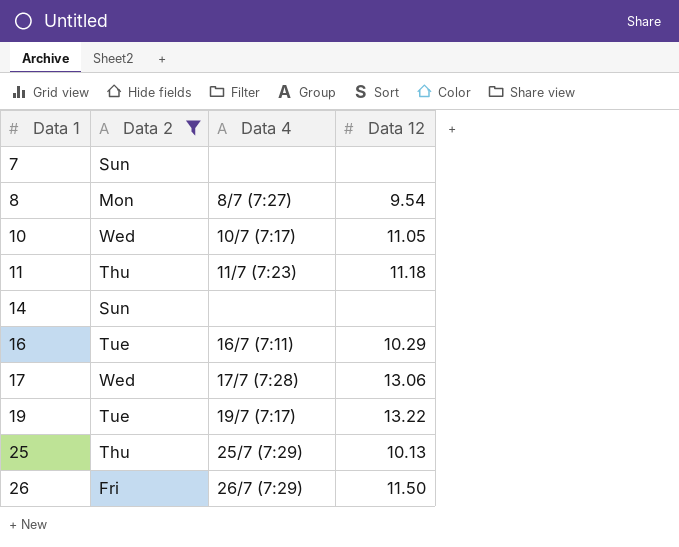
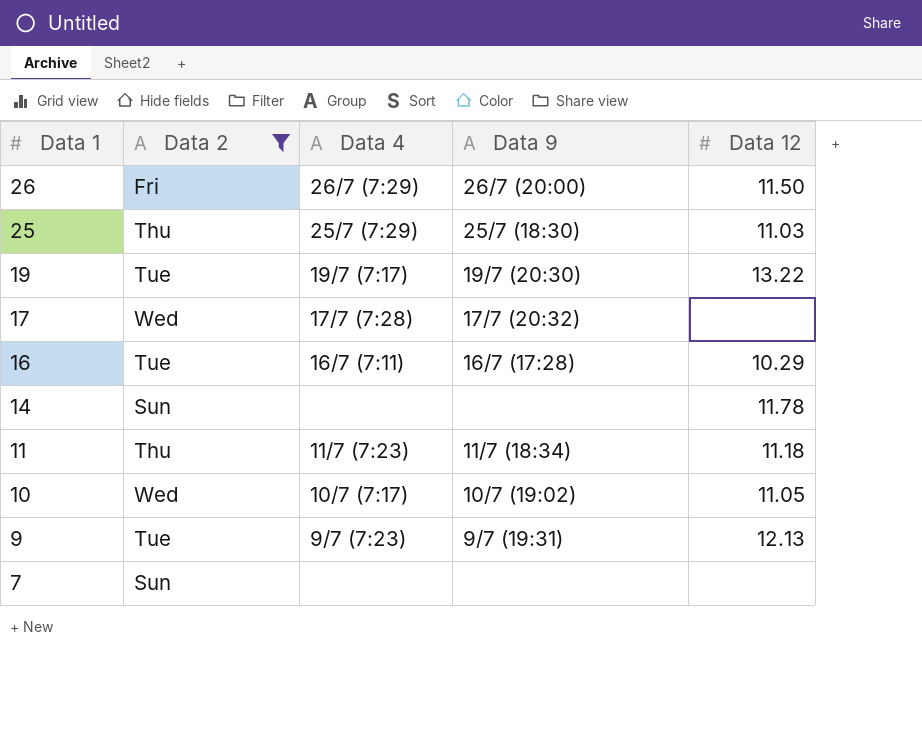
row order: Data 1 ascending -> Data 1 descending
column Data 9 | position: none -> 4
row 8: Mon | 8/7 (7:27) | 9.54 -> none
25 | Data 12: 10.13 -> 11.03
17 | Data 12: 13.06 -> none
14 | Data 12: none -> 11.78
row 9: none -> Tue | 9/7 (7:23) | 9/7 (19:31) | 12.13

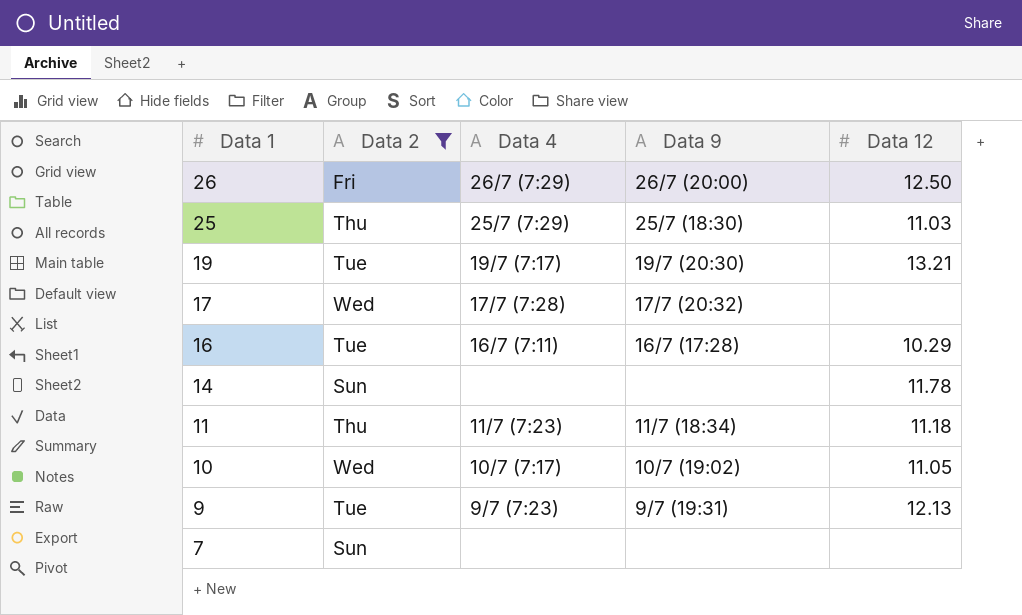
26 | Data 12: 11.50 -> 12.50
19 | Data 12: 13.22 -> 13.21

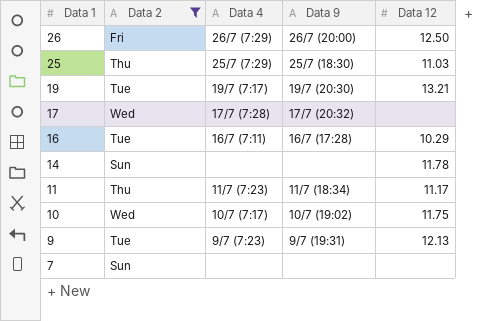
11 | Data 12: 11.18 -> 11.17
10 | Data 12: 11.05 -> 11.75

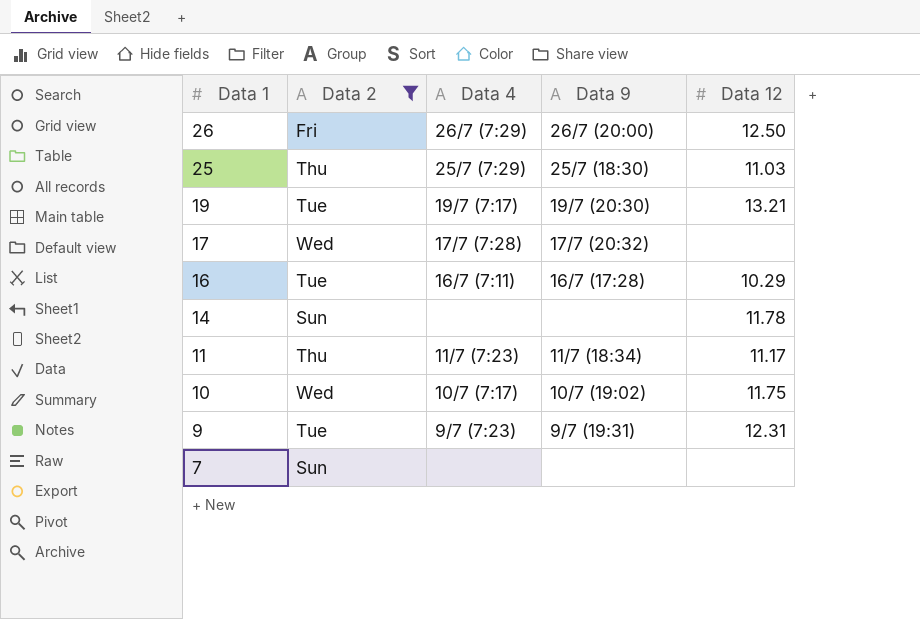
9 | Data 12: 12.13 -> 12.31

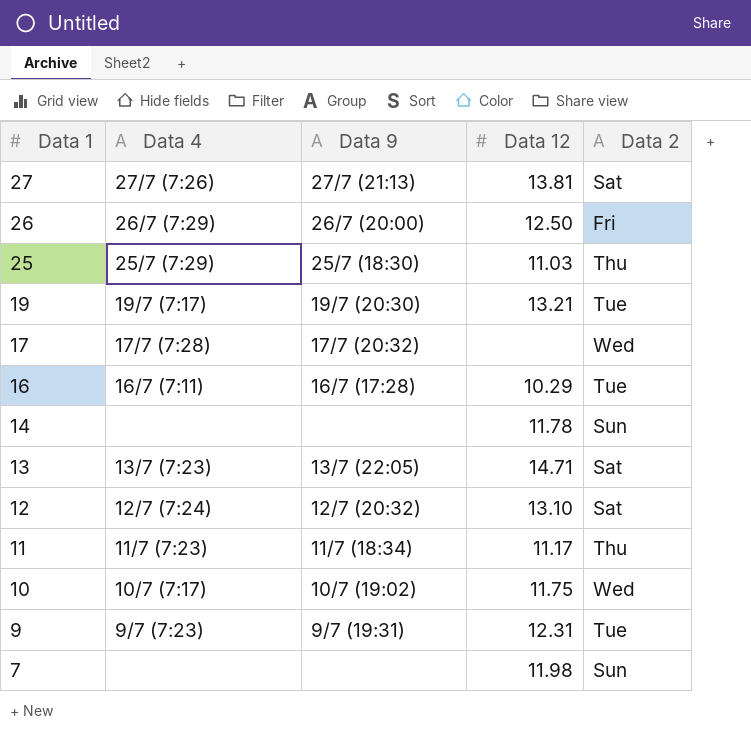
filter: Data 2 != Sat -> none
column Data 2 | position: 2 -> 5
7 | Data 12: none -> 11.98

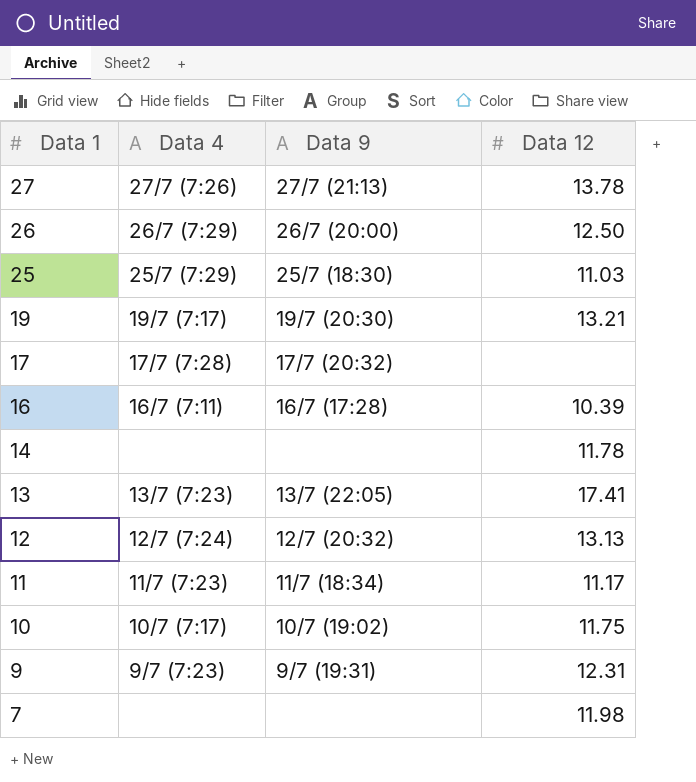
column Data 2 | position: 5 -> none
27 | Data 12: 13.81 -> 13.78
16 | Data 12: 10.29 -> 10.39
13 | Data 12: 14.71 -> 17.41
12 | Data 12: 13.10 -> 13.13

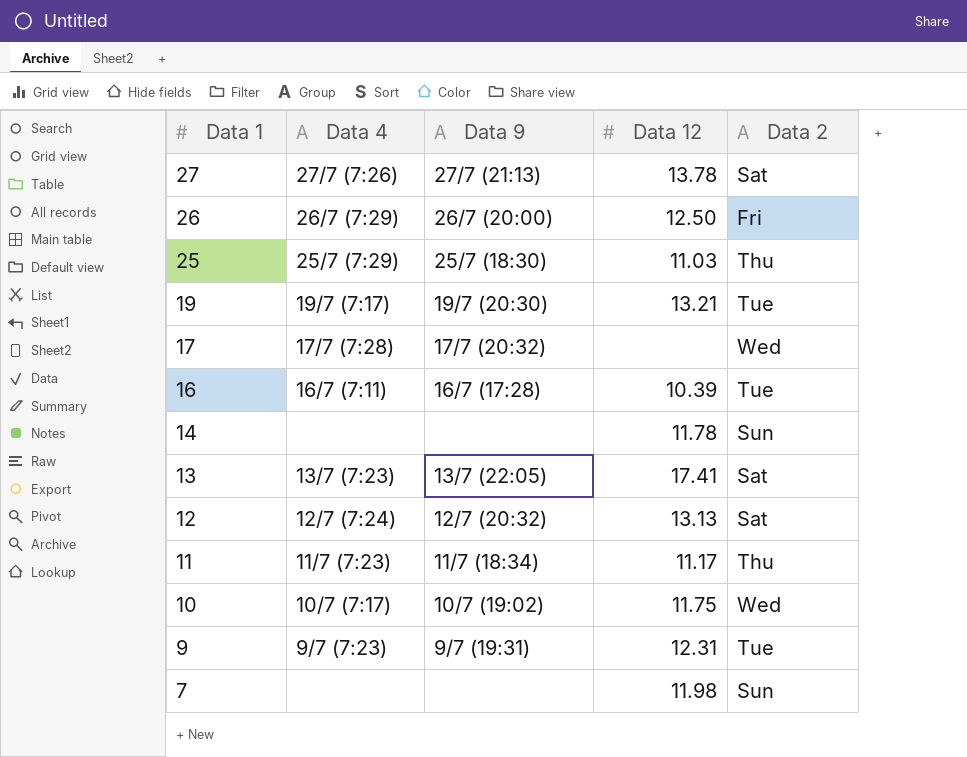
column Data 2 | position: none -> 5

